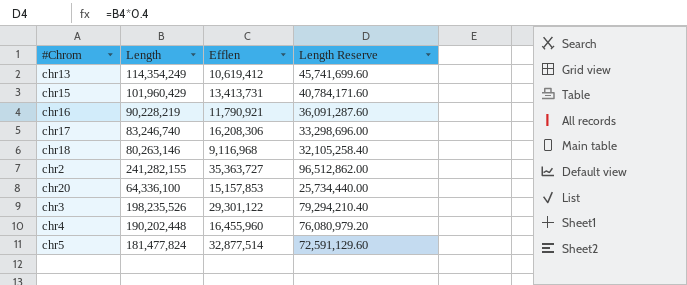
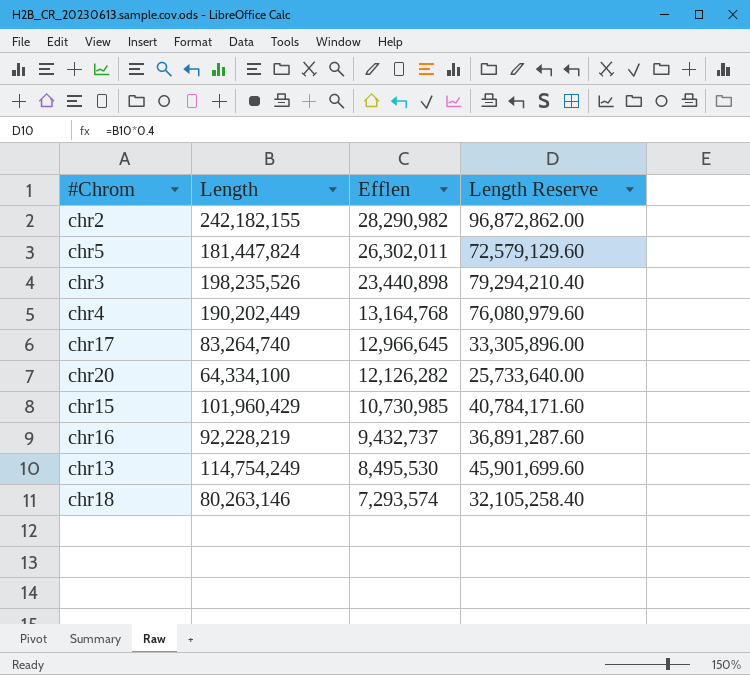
row order: none -> Efflen descending
chr2 | Length: 241,282,155 -> 242,182,155
chr2 | Efflen: 35,363,727 -> 28,290,982
chr2 | Length Reserve: 96,512,862.00 -> 96,872,862.00
chr5 | Length: 181,477,824 -> 181,447,824
chr5 | Efflen: 32,877,514 -> 26,302,011
chr5 | Length Reserve: 72,591,129.60 -> 72,579,129.60
chr3 | Efflen: 29,301,122 -> 23,440,898
chr4 | Length: 190,202,448 -> 190,202,449
chr4 | Efflen: 16,455,960 -> 13,164,768
chr4 | Length Reserve: 76,080,979.20 -> 76,080,979.60
chr17 | Length: 83,246,740 -> 83,264,740
chr17 | Efflen: 16,208,306 -> 12,966,645
chr17 | Length Reserve: 33,298,696.00 -> 33,305,896.00
chr20 | Length: 64,336,100 -> 64,334,100
chr20 | Efflen: 15,157,853 -> 12,126,282
chr20 | Length Reserve: 25,734,440.00 -> 25,733,640.00
chr15 | Efflen: 13,413,731 -> 10,730,985
chr16 | Length: 90,228,219 -> 92,228,219
chr16 | Efflen: 11,790,921 -> 9,432,737
chr16 | Length Reserve: 36,091,287.60 -> 36,891,287.60
chr13 | Length: 114,354,249 -> 114,754,249
chr13 | Efflen: 10,619,412 -> 8,495,530
chr13 | Length Reserve: 45,741,699.60 -> 45,901,699.60
chr18 | Efflen: 9,116,968 -> 7,293,574

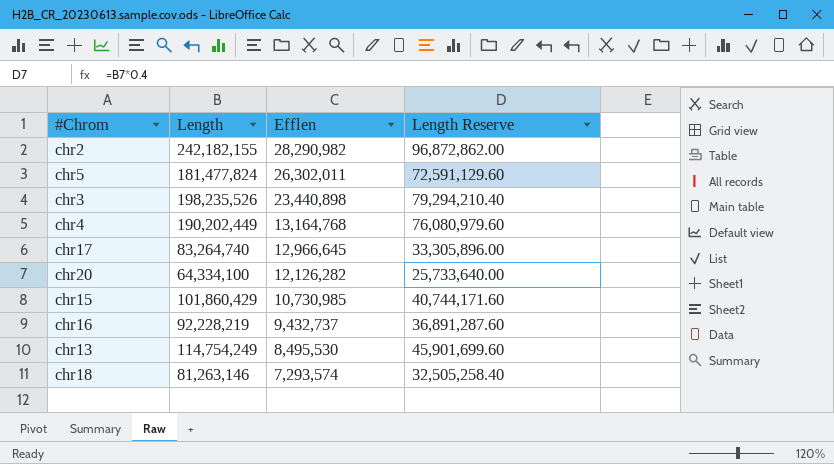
chr5 | Length: 181,447,824 -> 181,477,824
chr5 | Length Reserve: 72,579,129.60 -> 72,591,129.60
chr15 | Length: 101,960,429 -> 101,860,429
chr15 | Length Reserve: 40,784,171.60 -> 40,744,171.60
chr18 | Length: 80,263,146 -> 81,263,146
chr18 | Length Reserve: 32,105,258.40 -> 32,505,258.40

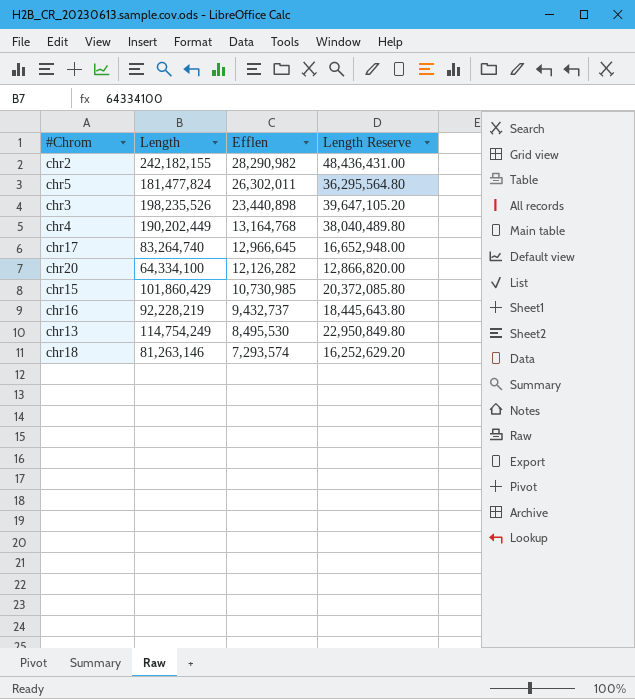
column Length Reserve | formula: [Length] * 0.4 -> [Length] * 0.2

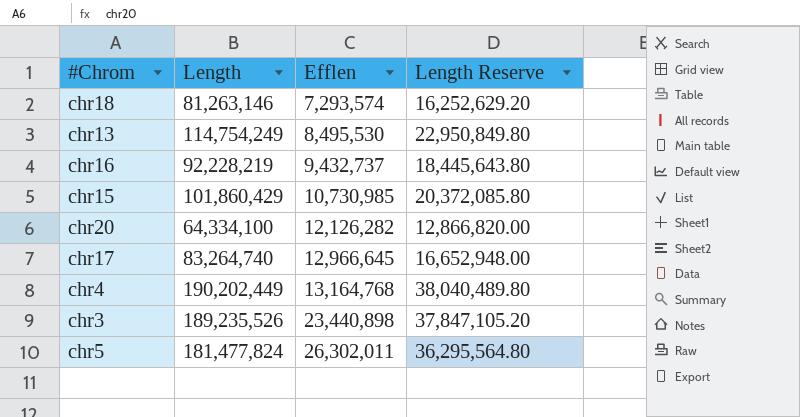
row order: Efflen descending -> Efflen ascending
row chr2: 242,182,155 | 28,290,982 | 48,436,431.00 -> none
chr3 | Length: 198,235,526 -> 189,235,526
chr3 | Length Reserve: 39,647,105.20 -> 37,847,105.20

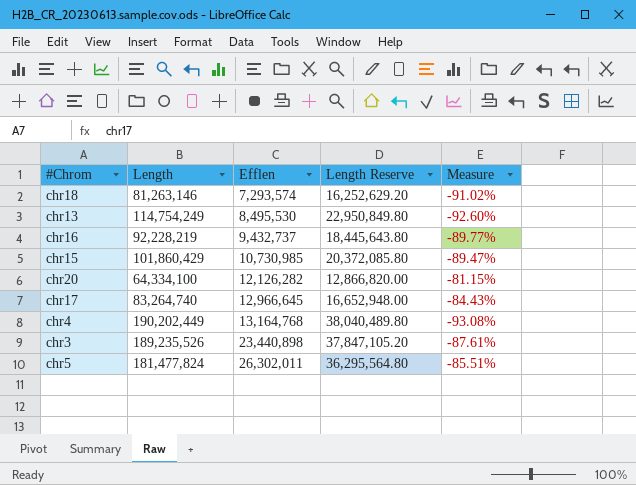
column Measure | formula: none -> ([Efflen] - [Length]) / [Length]

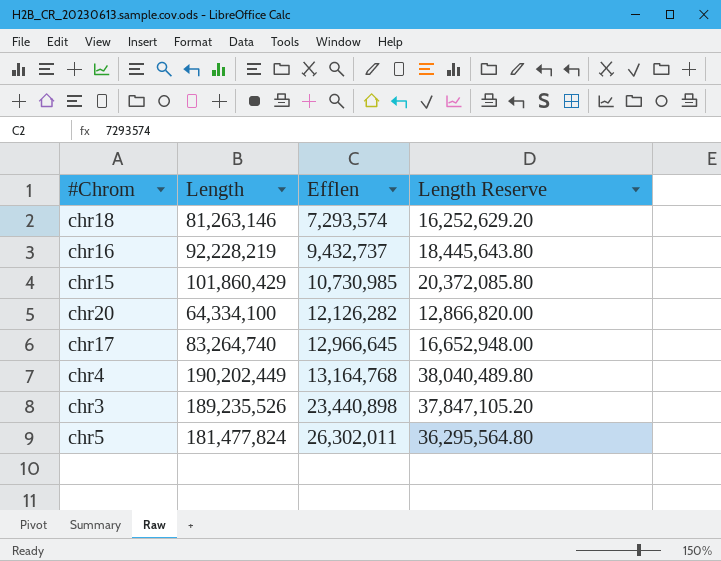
column Measure | formula: ([Efflen] - [Length]) / [Length] -> none
row chr13: 114,754,249 | 8,495,530 | 22,950,849.80 | -92.60% -> none

